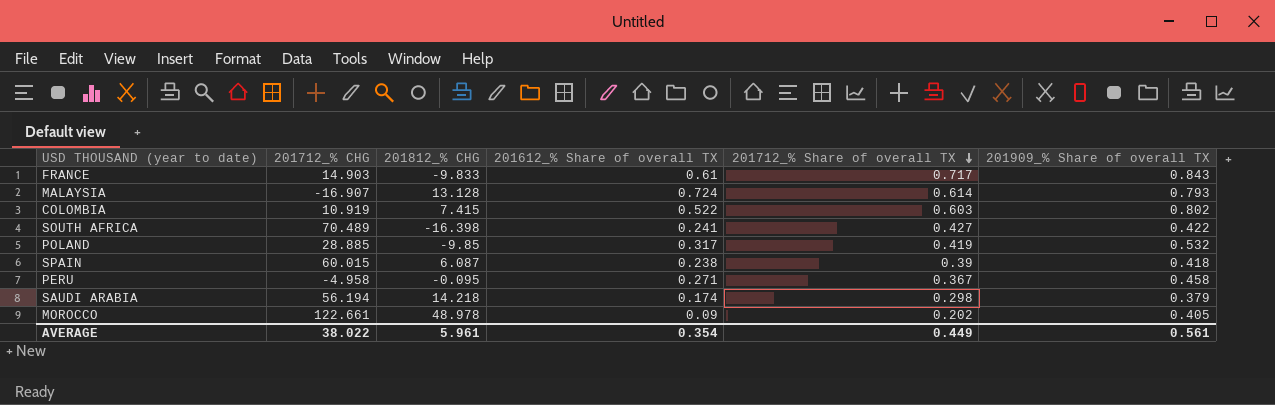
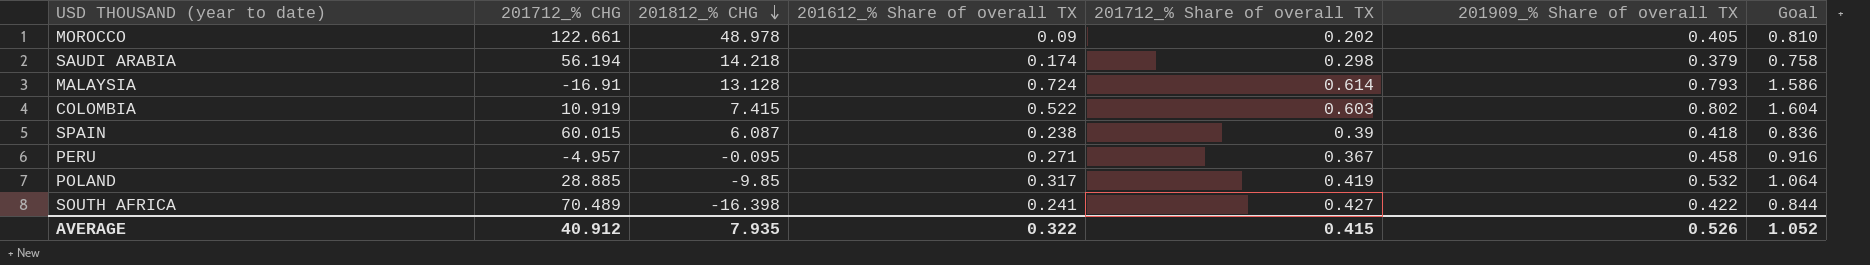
row order: 201712_% Share of overall TX descending -> 201812_% CHG descending
column Goal | formula: none -> [201909_% Share of overall TX] * 2
row FRANCE: 14.903 | -9.833 | 0.61 | 0.717 | 0.843 -> none
MALAYSIA | 201712_% CHG: -16.907 -> -16.91
PERU | 201712_% CHG: -4.958 -> -4.957
AVERAGE | 201712_% CHG: 38.022 -> 40.912
AVERAGE | 201812_% CHG: 5.961 -> 7.935
AVERAGE | 201612_% Share of overall TX: 0.354 -> 0.322
AVERAGE | 201712_% Share of overall TX: 0.449 -> 0.415
AVERAGE | 201909_% Share of overall TX: 0.561 -> 0.526

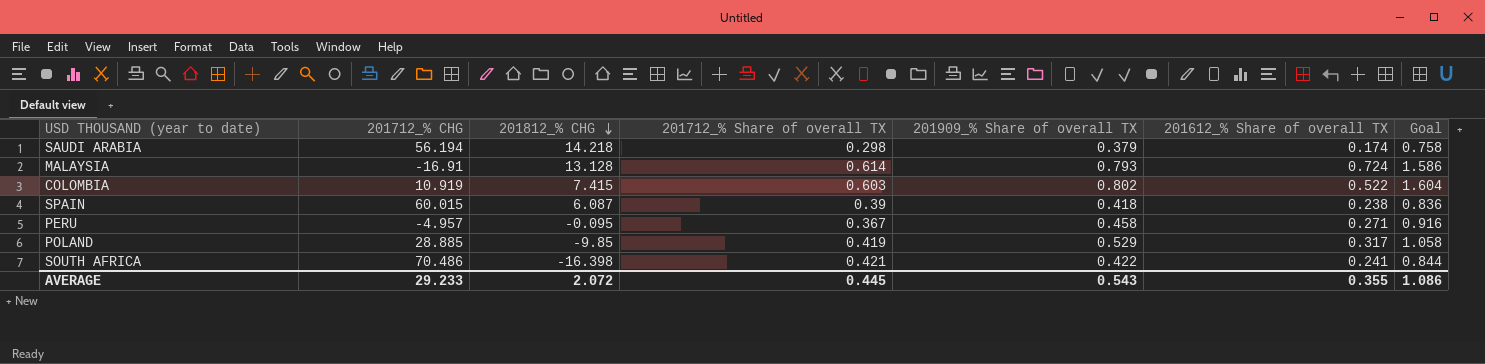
column 201612_% Share of overall TX | position: 4 -> 6
row MOROCCO: 122.661 | 48.978 | 0.09 | 0.202 | 0.405 | 0.810 -> none
POLAND | 201909_% Share of overall TX: 0.532 -> 0.529
POLAND | Goal: 1.064 -> 1.058
SOUTH AFRICA | 201712_% CHG: 70.489 -> 70.486
SOUTH AFRICA | 201712_% Share of overall TX: 0.427 -> 0.421
AVERAGE | 201712_% CHG: 40.912 -> 29.233
AVERAGE | 201812_% CHG: 7.935 -> 2.072
AVERAGE | 201712_% Share of overall TX: 0.415 -> 0.445
AVERAGE | 201909_% Share of overall TX: 0.526 -> 0.543
AVERAGE | 201612_% Share of overall TX: 0.322 -> 0.355
AVERAGE | Goal: 1.052 -> 1.086

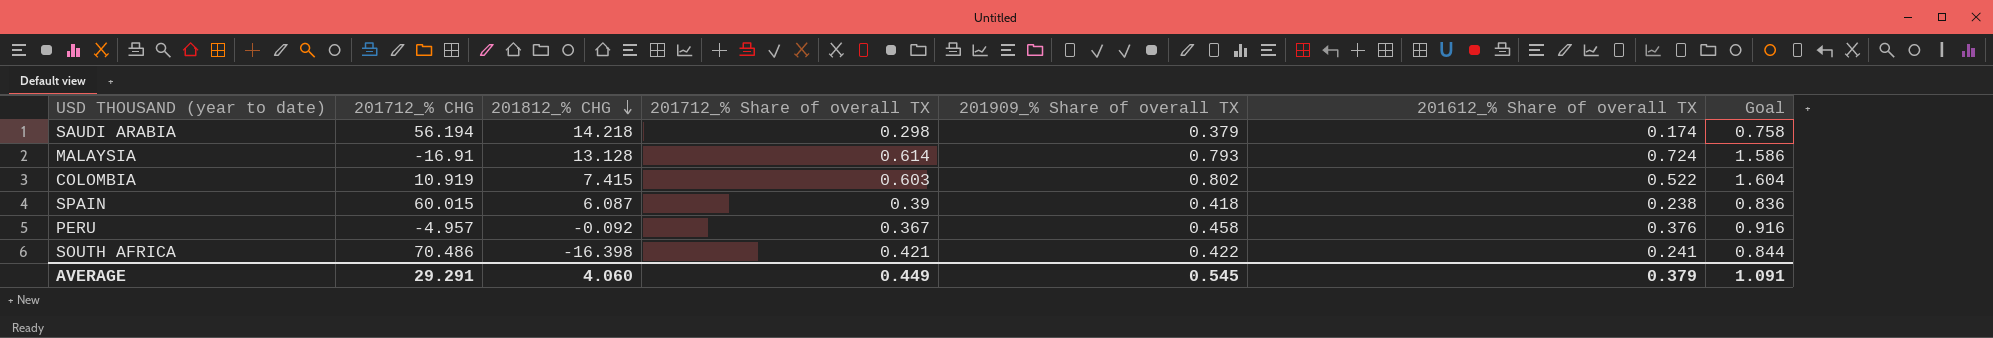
row POLAND: 28.885 | -9.85 | 0.419 | 0.529 | 0.317 | 1.058 -> none
PERU | 201812_% CHG: -0.095 -> -0.092
PERU | 201612_% Share of overall TX: 0.271 -> 0.376
AVERAGE | 201712_% CHG: 29.233 -> 29.291
AVERAGE | 201812_% CHG: 2.072 -> 4.060
AVERAGE | 201712_% Share of overall TX: 0.445 -> 0.449
AVERAGE | 201909_% Share of overall TX: 0.543 -> 0.545
AVERAGE | 201612_% Share of overall TX: 0.355 -> 0.379
AVERAGE | Goal: 1.086 -> 1.091

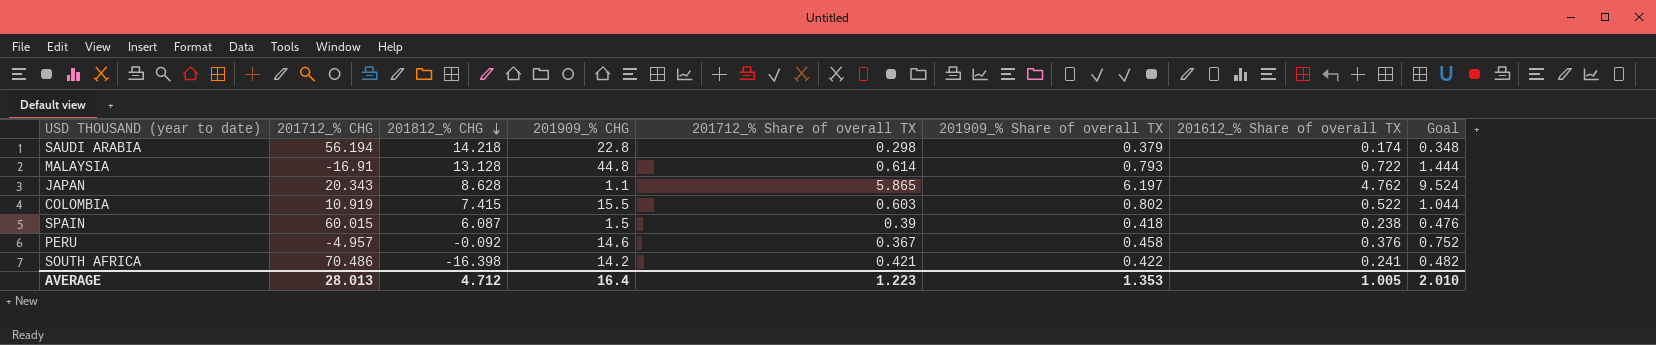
column 201909_% CHG | position: none -> 4
column Goal | formula: [201909_% Share of overall TX] * 2 -> [201612_% Share of overall TX] * 2
MALAYSIA | 201612_% Share of overall TX: 0.724 -> 0.722
row JAPAN: none -> 20.343 | 8.628 | 1.1 | 5.865 | 6.197 | 4.762 | 9.524
AVERAGE | 201712_% CHG: 29.291 -> 28.013
AVERAGE | 201812_% CHG: 4.060 -> 4.712
AVERAGE | 201712_% Share of overall TX: 0.449 -> 1.223
AVERAGE | 201909_% Share of overall TX: 0.545 -> 1.353
AVERAGE | 201612_% Share of overall TX: 0.379 -> 1.005
AVERAGE | Goal: 1.091 -> 2.010

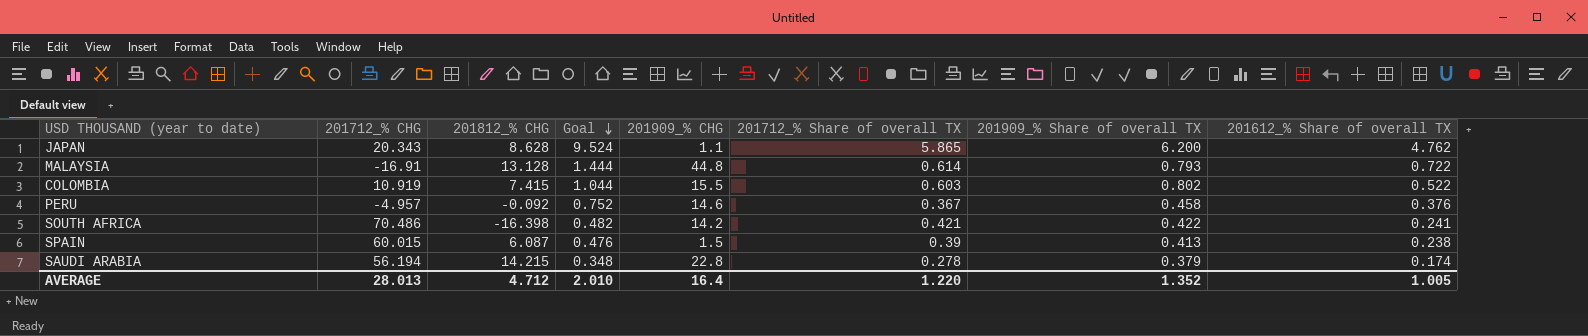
row order: 201812_% CHG descending -> Goal descending
column Goal | position: 8 -> 4
JAPAN | 201909_% Share of overall TX: 6.197 -> 6.200
SPAIN | 201909_% Share of overall TX: 0.418 -> 0.413
SAUDI ARABIA | 201812_% CHG: 14.218 -> 14.215
SAUDI ARABIA | 201712_% Share of overall TX: 0.298 -> 0.278
AVERAGE | 201712_% Share of overall TX: 1.223 -> 1.220
AVERAGE | 201909_% Share of overall TX: 1.353 -> 1.352

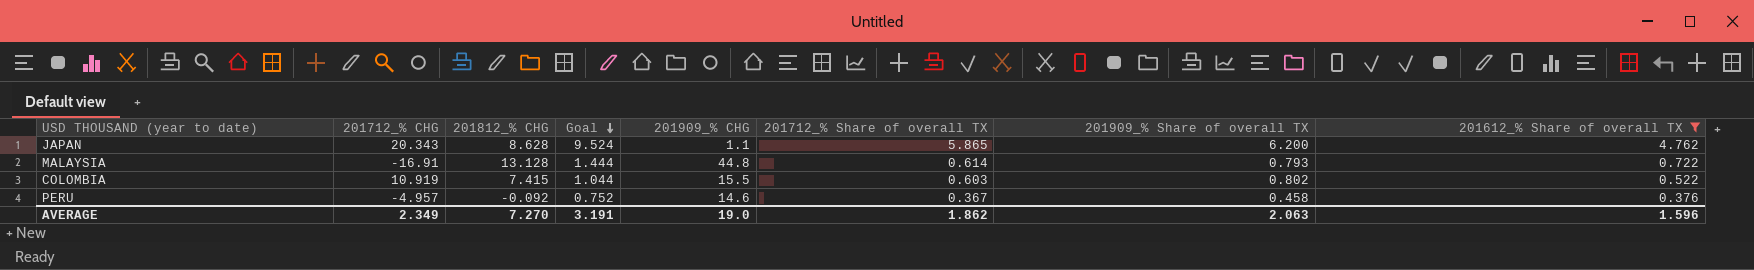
filter: none -> 201612_% Share of overall TX >= 0.376
AVERAGE | 201712_% CHG: 28.013 -> 2.349
AVERAGE | 201812_% CHG: 4.712 -> 7.270
AVERAGE | Goal: 2.010 -> 3.191
AVERAGE | 201909_% CHG: 16.4 -> 19.0
AVERAGE | 201712_% Share of overall TX: 1.220 -> 1.862
AVERAGE | 201909_% Share of overall TX: 1.352 -> 2.063
AVERAGE | 201612_% Share of overall TX: 1.005 -> 1.596

